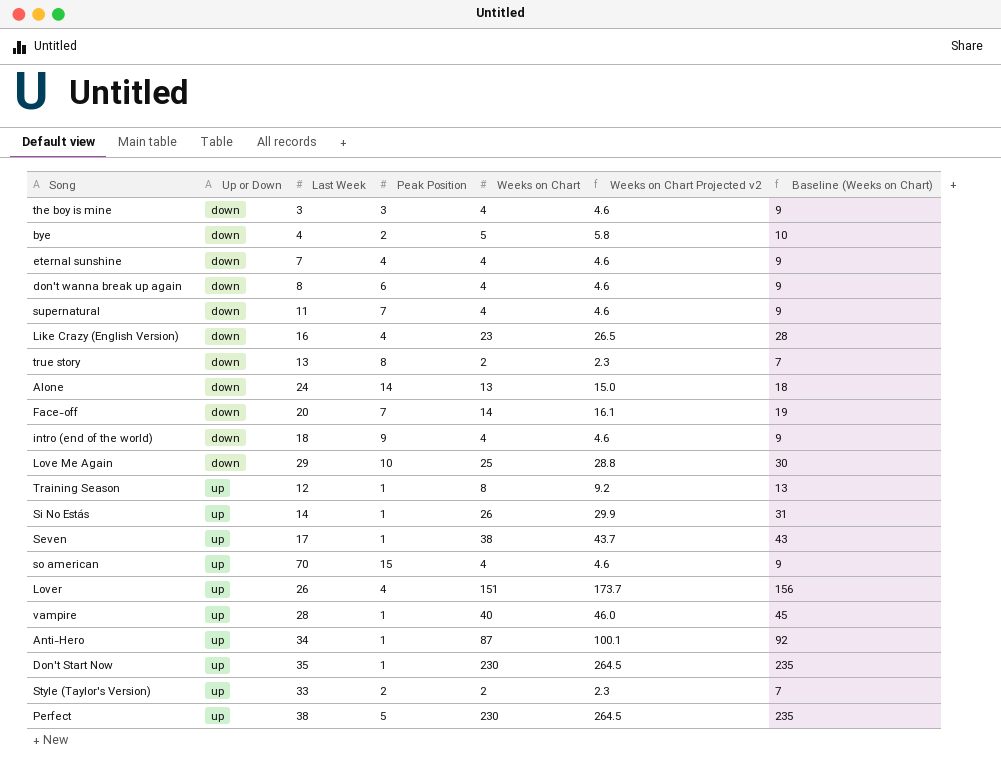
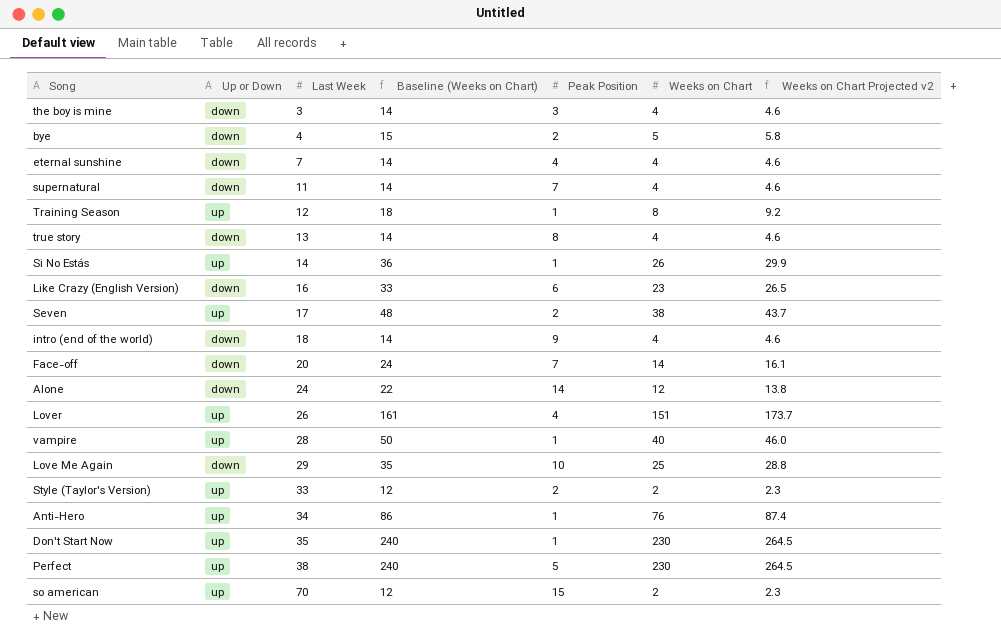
row order: Up or Down ascending -> Last Week ascending
column Baseline (Weeks on Chart) | formula: [Weeks on Chart] + 5 -> [Weeks on Chart] + 10
column Baseline (Weeks on Chart) | position: 7 -> 4
row don't wanna break up again: down | 8 | 6 | 4 | 4.6 | 9 -> none
true story | Weeks on Chart: 2 -> 4
true story | Weeks on Chart Projected v2: 2.3 -> 4.6
Like Crazy (English Version) | Peak Position: 4 -> 6
Seven | Peak Position: 1 -> 2
Alone | Weeks on Chart: 13 -> 12
Alone | Weeks on Chart Projected v2: 15.0 -> 13.8
Anti-Hero | Weeks on Chart: 87 -> 76
Anti-Hero | Weeks on Chart Projected v2: 100.1 -> 87.4
so american | Weeks on Chart: 4 -> 2
so american | Weeks on Chart Projected v2: 4.6 -> 2.3

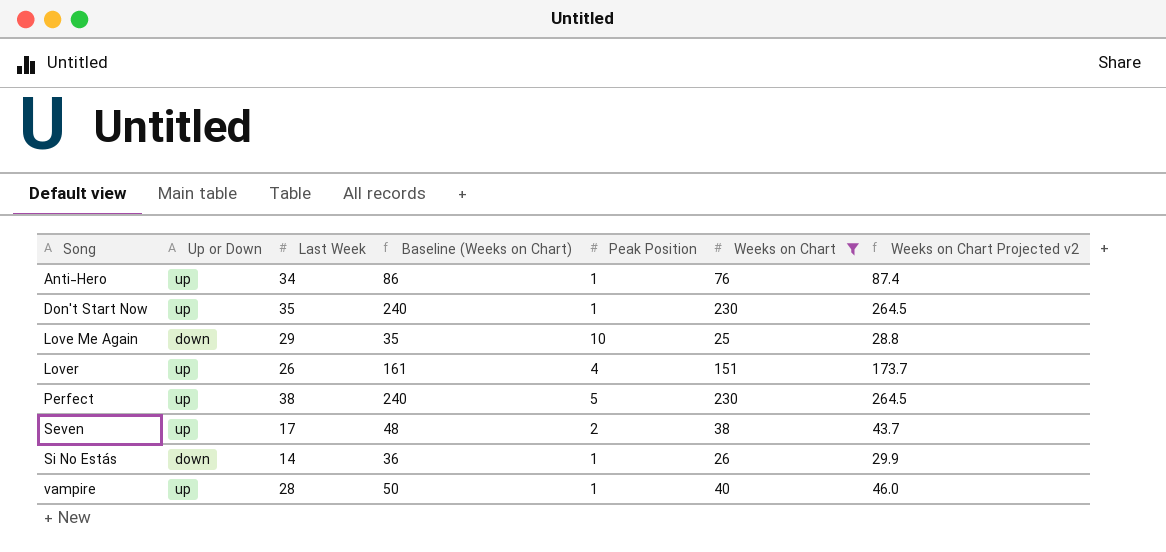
filter: none -> Weeks on Chart >= 25
row order: Last Week ascending -> Song ascending
Si No Estás | Up or Down: up -> down

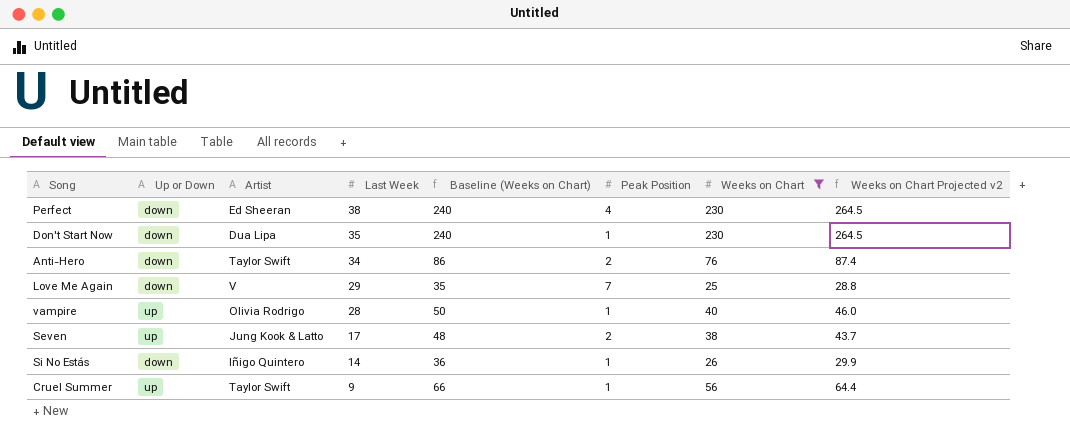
row order: Song ascending -> Last Week descending
column Artist | position: none -> 3
row Lover: up | 26 | 161 | 4 | 151 | 173.7 -> none
Perfect | Up or Down: up -> down
Perfect | Peak Position: 5 -> 4
Don't Start Now | Up or Down: up -> down
Anti-Hero | Up or Down: up -> down
Anti-Hero | Peak Position: 1 -> 2
Love Me Again | Peak Position: 10 -> 7
row Cruel Summer: none -> up | Taylor Swift | 9 | 66 | 1 | 56 | 64.4

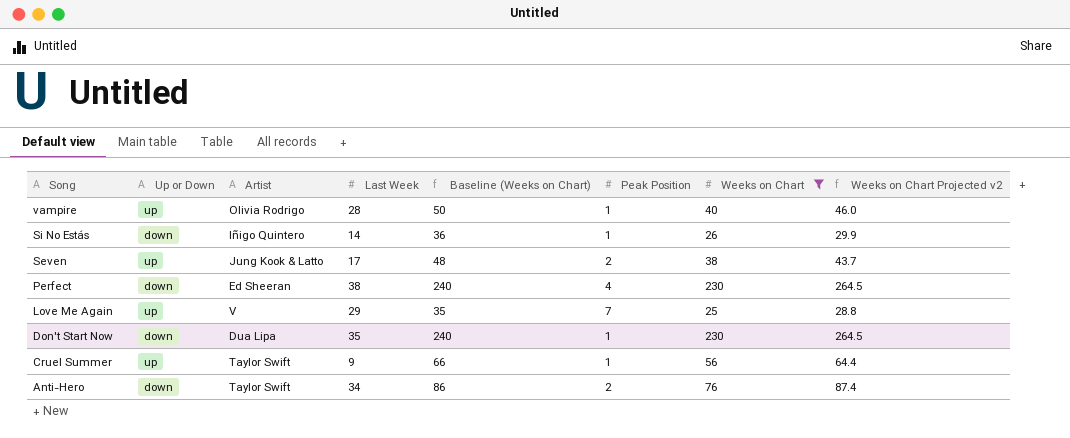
row order: Last Week descending -> Song descending
Love Me Again | Up or Down: down -> up

